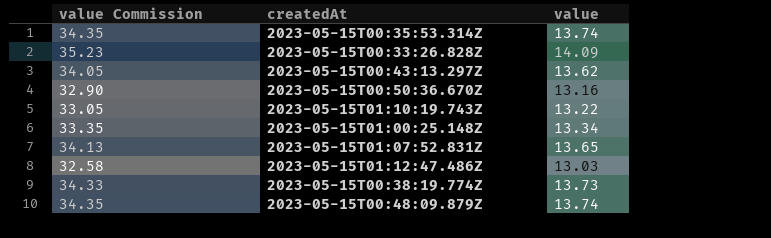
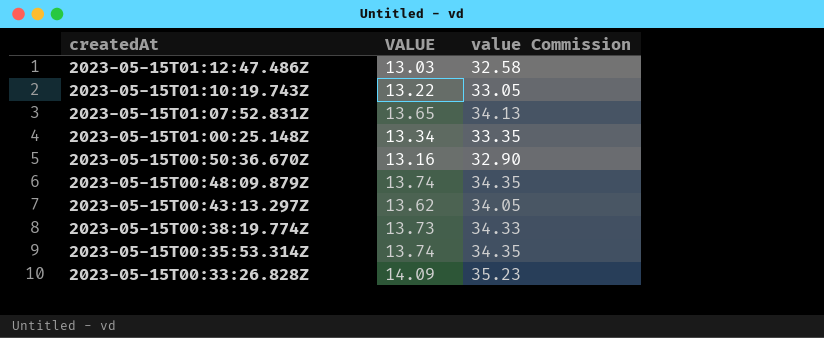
row order: none -> createdAt descending
column name: value -> VALUE
column value Commission | position: 1 -> 3

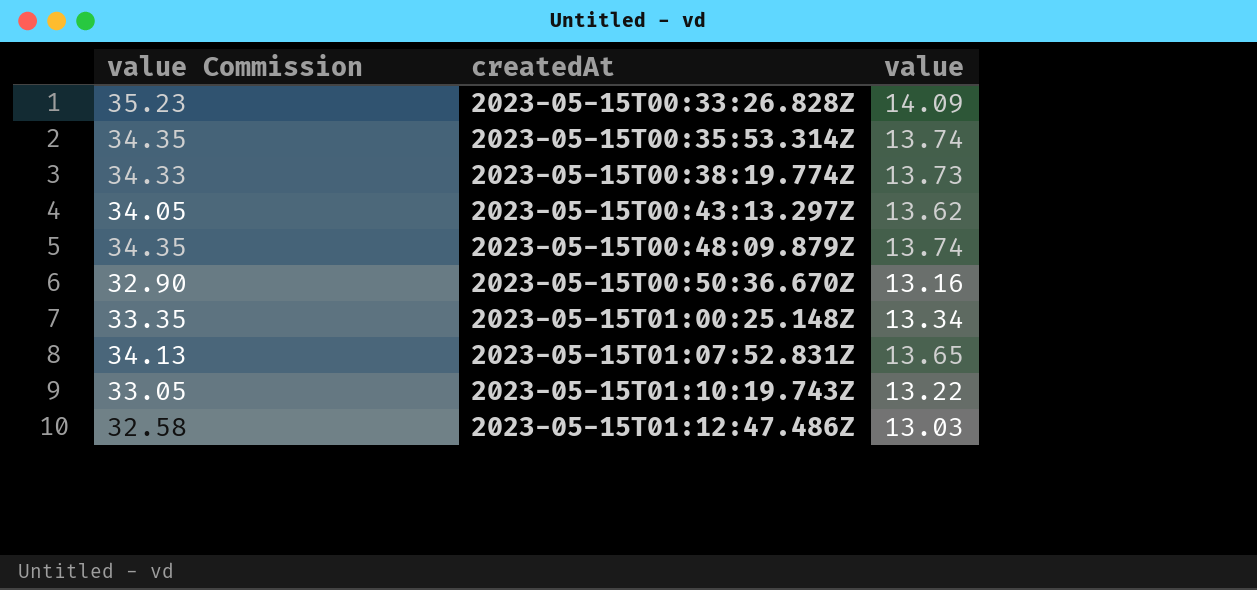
row order: createdAt descending -> createdAt ascending
column value Commission | position: 3 -> 1
column name: VALUE -> value

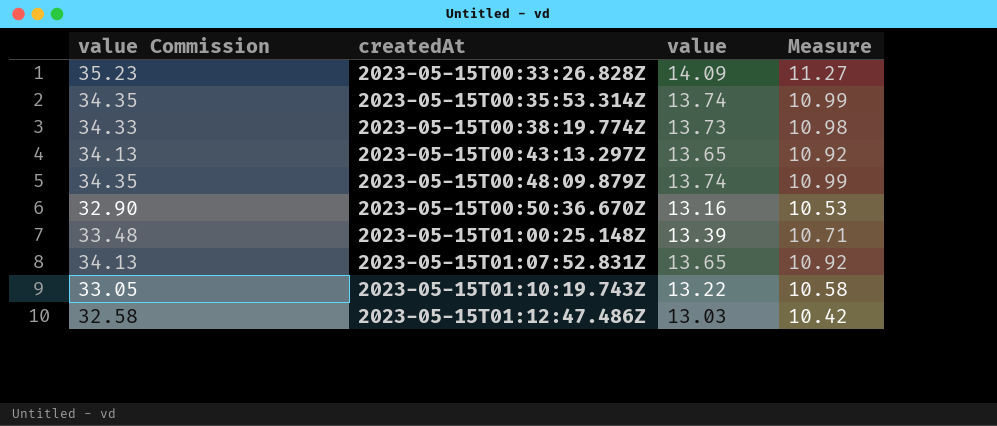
column Measure | formula: none -> [value] * 0.8
2023-05-15T00:43:13.297Z | value Commission: 34.05 -> 34.13
2023-05-15T00:43:13.297Z | value: 13.62 -> 13.65
2023-05-15T01:00:25.148Z | value Commission: 33.35 -> 33.48
2023-05-15T01:00:25.148Z | value: 13.34 -> 13.39

